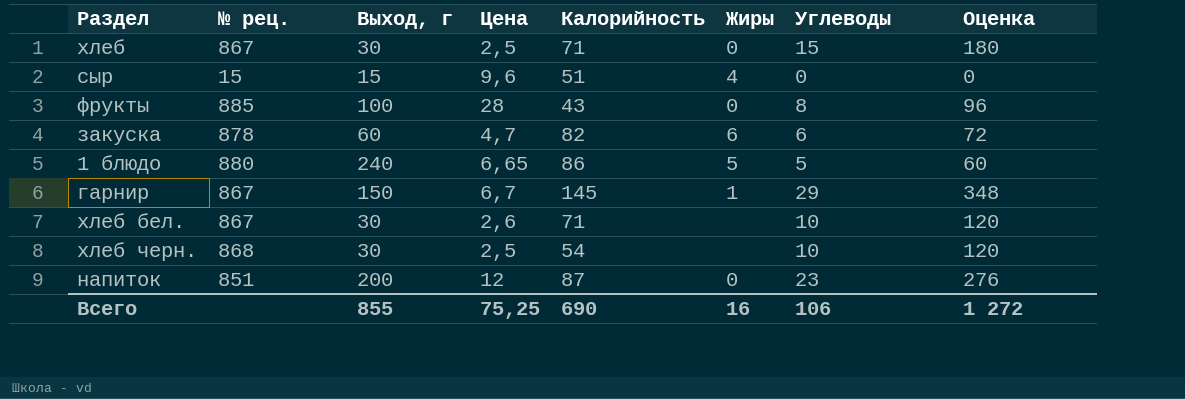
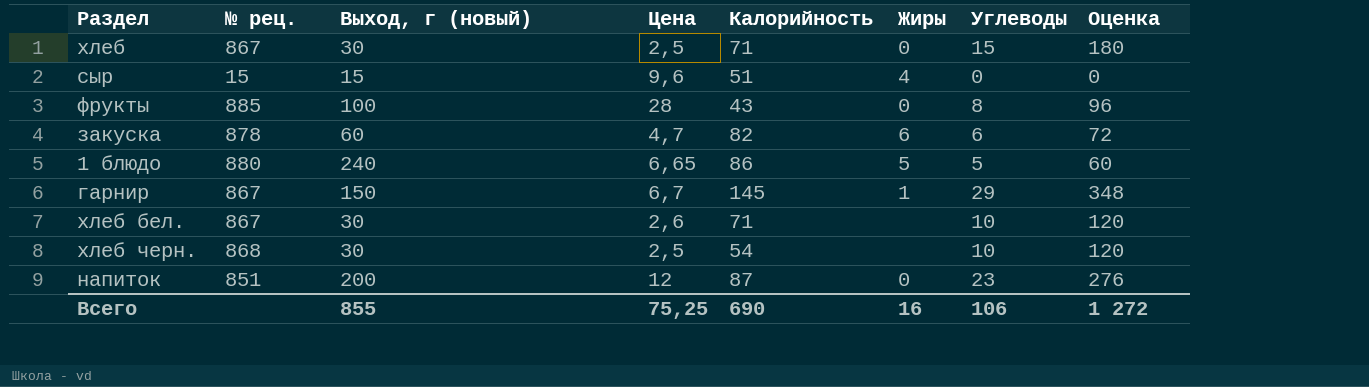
column name: Выход, г -> Выход, г (новый)

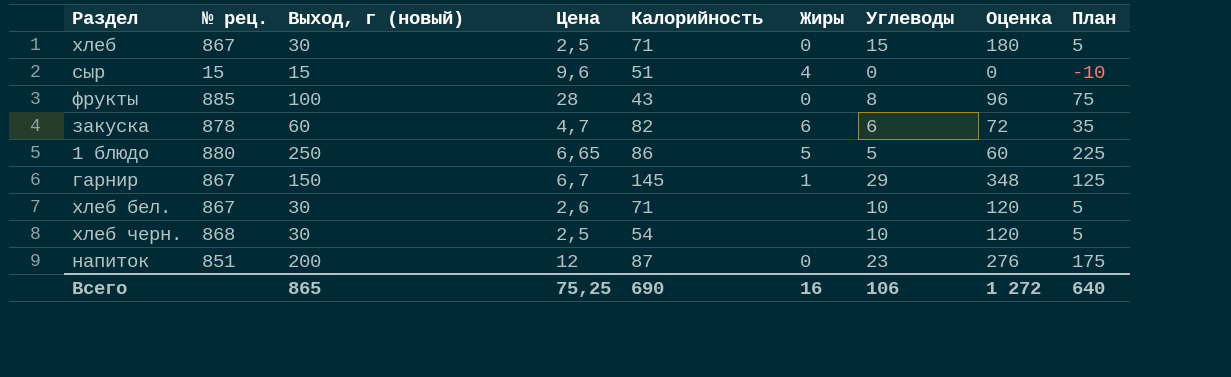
column План | formula: none -> [Выход, г (новый)] - 25
1 блюдо | Выход, г (новый): 240 -> 250
Всего | Выход, г (новый): 855 -> 865

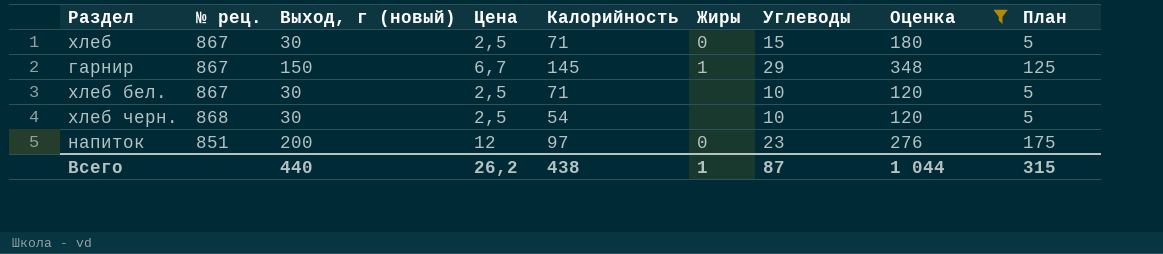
filter: none -> Оценка >= 120
хлеб бел. | Цена: 2,6 -> 2,5
напиток | Калорийность: 87 -> 97
Всего | Выход, г (новый): 865 -> 440
Всего | Цена: 75,25 -> 26,2
Всего | Калорийность: 690 -> 438
Всего | Жиры: 16 -> 1
Всего | Углеводы: 106 -> 87
Всего | Оценка: 1 272 -> 1 044
Всего | План: 640 -> 315

